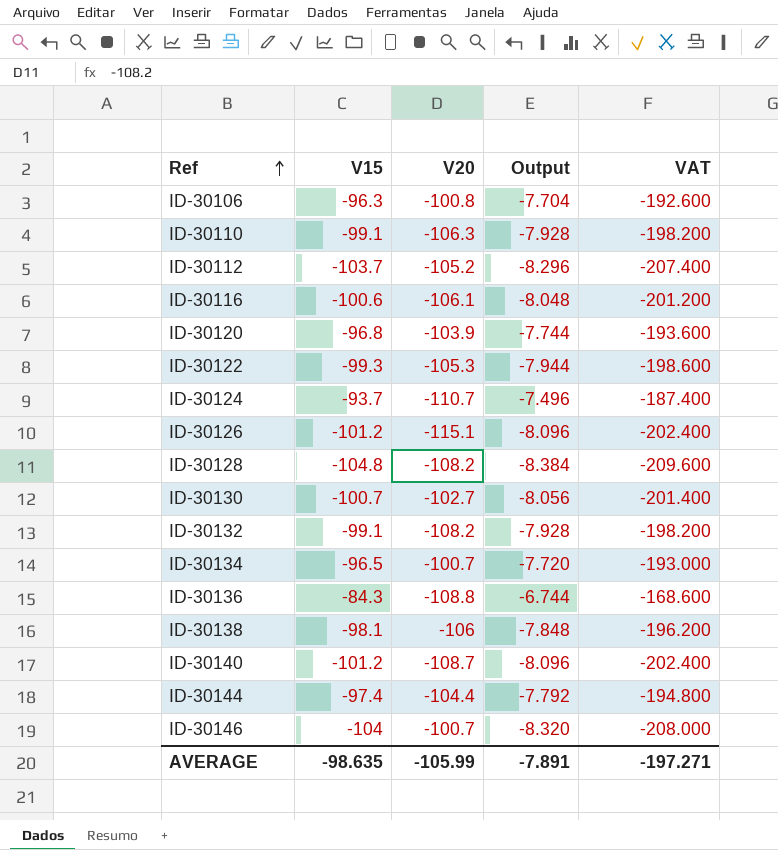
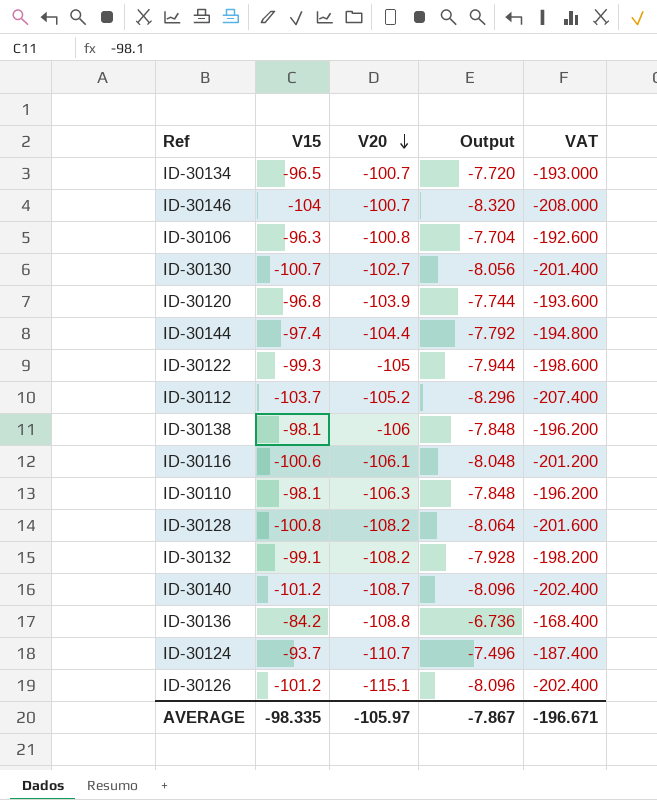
row order: Ref ascending -> V20 descending
ID-30122 | V20: -105.3 -> -105
ID-30110 | V15: -99.1 -> -98.1
ID-30110 | Output: -7.928 -> -7.848
ID-30110 | VAT: -198.200 -> -196.200
ID-30128 | V15: -104.8 -> -100.8
ID-30128 | Output: -8.384 -> -8.064
ID-30128 | VAT: -209.600 -> -201.600
ID-30136 | V15: -84.3 -> -84.2
ID-30136 | Output: -6.744 -> -6.736
ID-30136 | VAT: -168.600 -> -168.400
AVERAGE | V15: -98.635 -> -98.335
AVERAGE | V20: -105.99 -> -105.97
AVERAGE | Output: -7.891 -> -7.867
AVERAGE | VAT: -197.271 -> -196.671

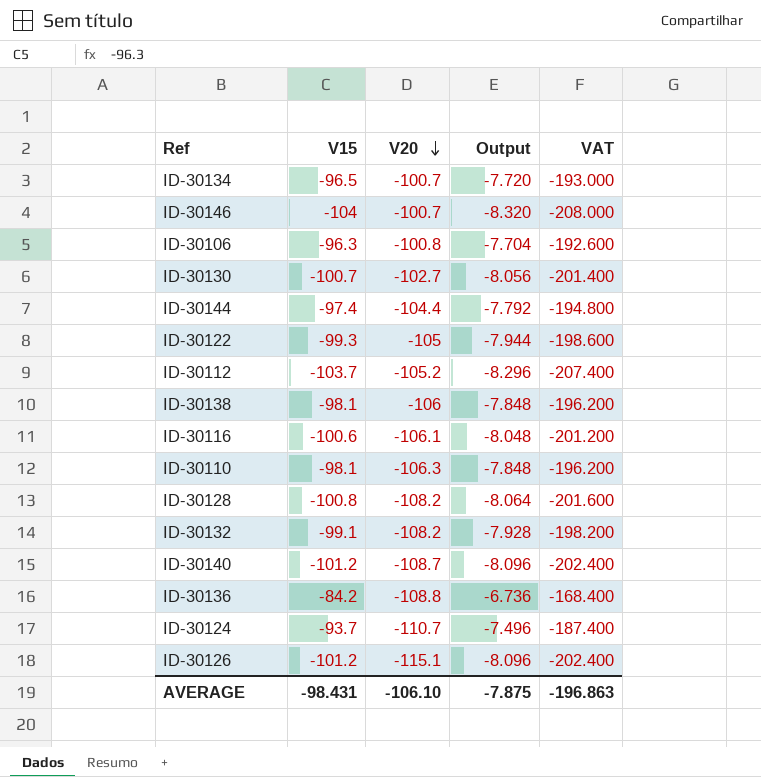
row ID-30120: -96.8 | -103.9 | -7.744 | -193.600 -> none
AVERAGE | V15: -98.335 -> -98.431
AVERAGE | V20: -105.97 -> -106.10
AVERAGE | Output: -7.867 -> -7.875
AVERAGE | VAT: -196.671 -> -196.863

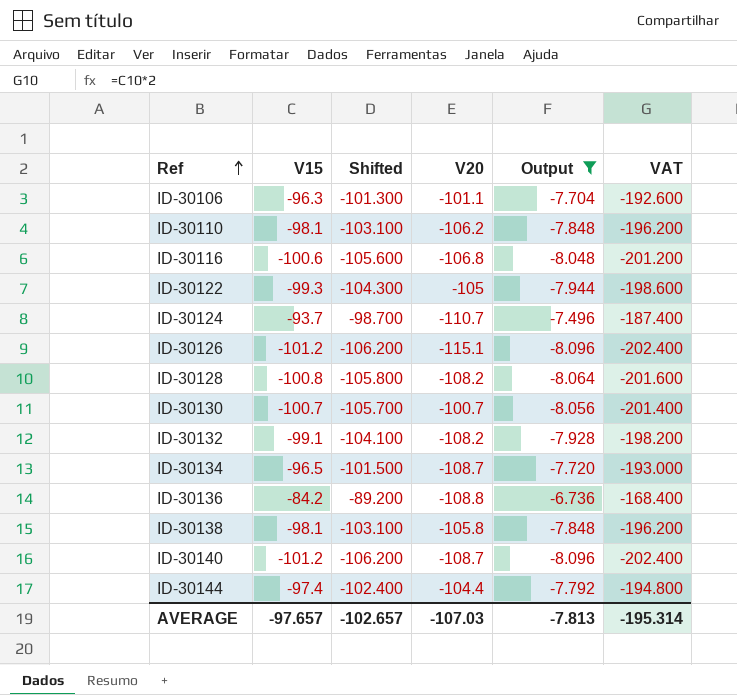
filter: none -> Output >= -8.096
row order: V20 descending -> Ref ascending
column Shifted | formula: none -> [V15] - 5
ID-30106 | V20: -100.8 -> -101.1
ID-30110 | V20: -106.3 -> -106.2
ID-30116 | V20: -106.1 -> -106.8
ID-30130 | V20: -102.7 -> -100.7
ID-30134 | V20: -100.7 -> -108.7
ID-30138 | V20: -106 -> -105.8
AVERAGE | V15: -98.431 -> -97.657
AVERAGE | V20: -106.10 -> -107.03
AVERAGE | Output: -7.875 -> -7.813
AVERAGE | VAT: -196.863 -> -195.314

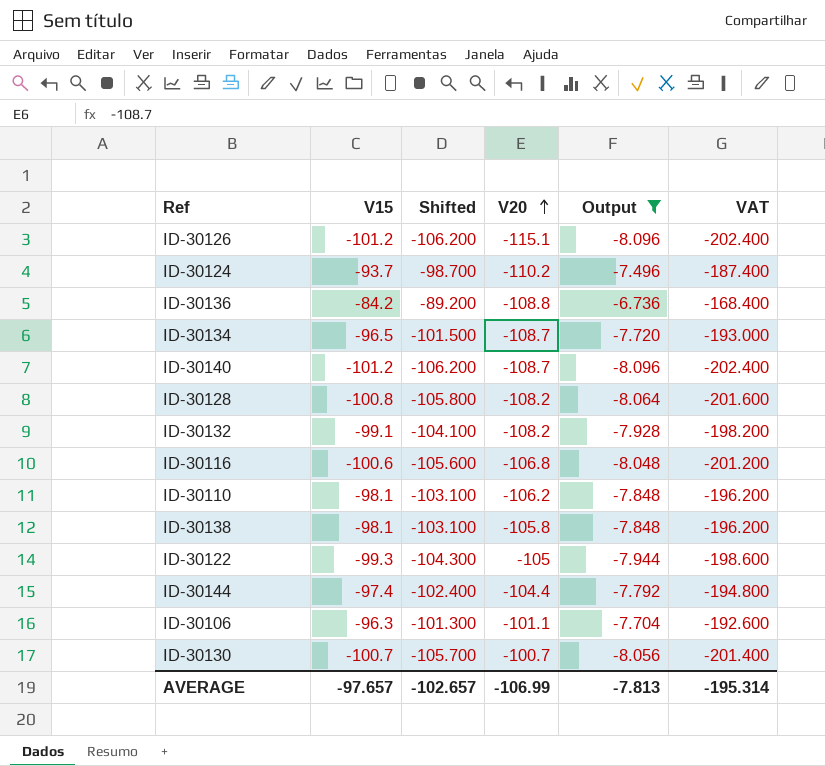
row order: Ref ascending -> V20 ascending
ID-30124 | V20: -110.7 -> -110.2
AVERAGE | V20: -107.03 -> -106.99

